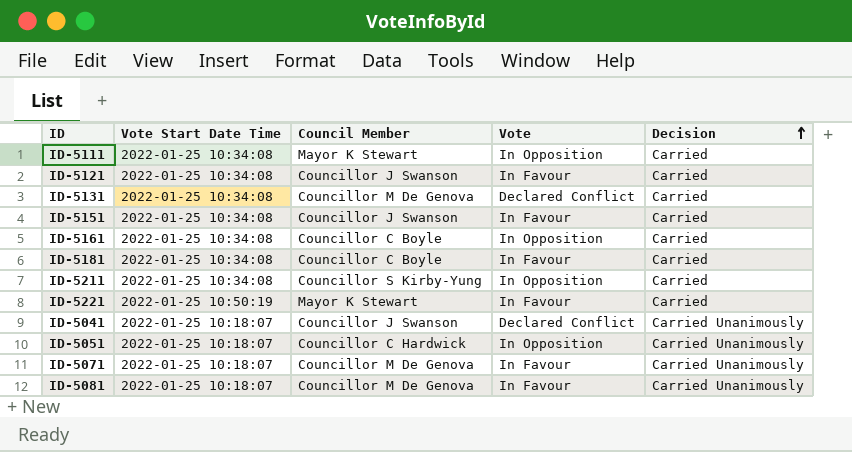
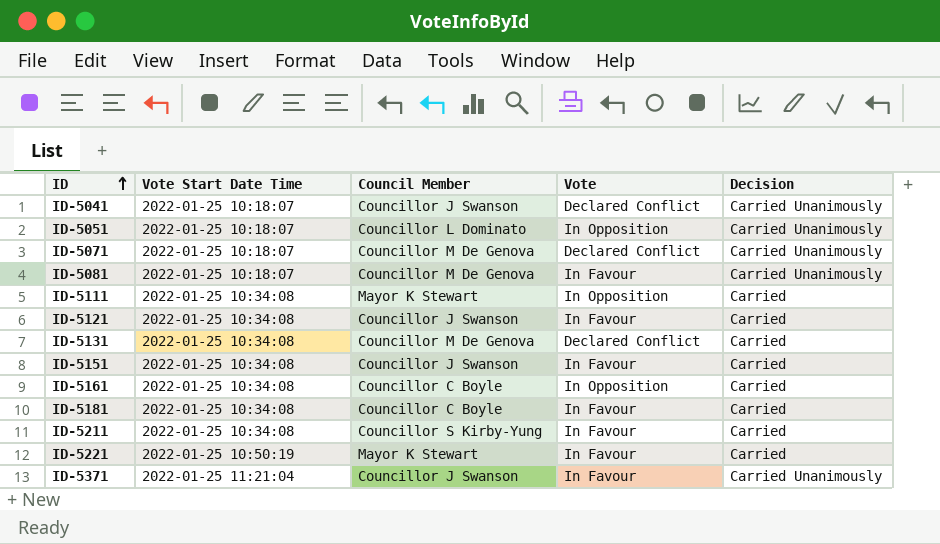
row order: Decision ascending -> ID ascending
ID-5051 | Council Member: Councillor C Hardwick -> Councillor L Dominato
ID-5071 | Vote: In Favour -> Declared Conflict
ID-5211 | Vote: In Opposition -> In Favour
row ID-5371: none -> 2022-01-25 11:21:04 | Councillor J Swanson | In Favour | Carried Unanimously

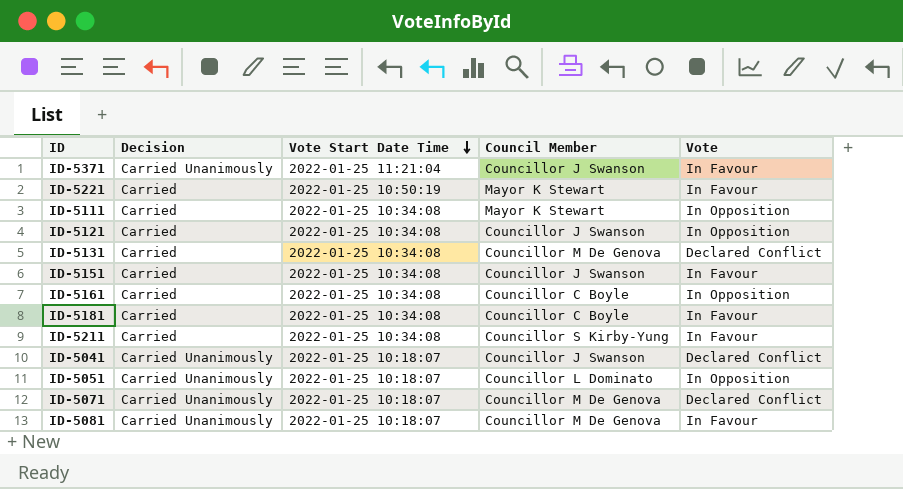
row order: ID ascending -> Vote Start Date Time descending
column Decision | position: 5 -> 2
ID-5121 | Vote: In Favour -> In Opposition

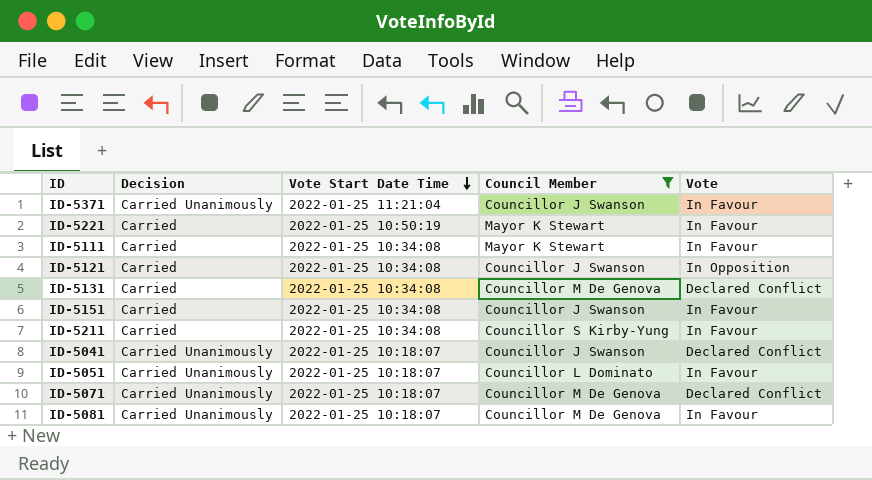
filter: none -> Council Member != Councillor C Boyle
ID-5111 | Vote: In Opposition -> In Favour
ID-5051 | Vote: In Opposition -> In Favour

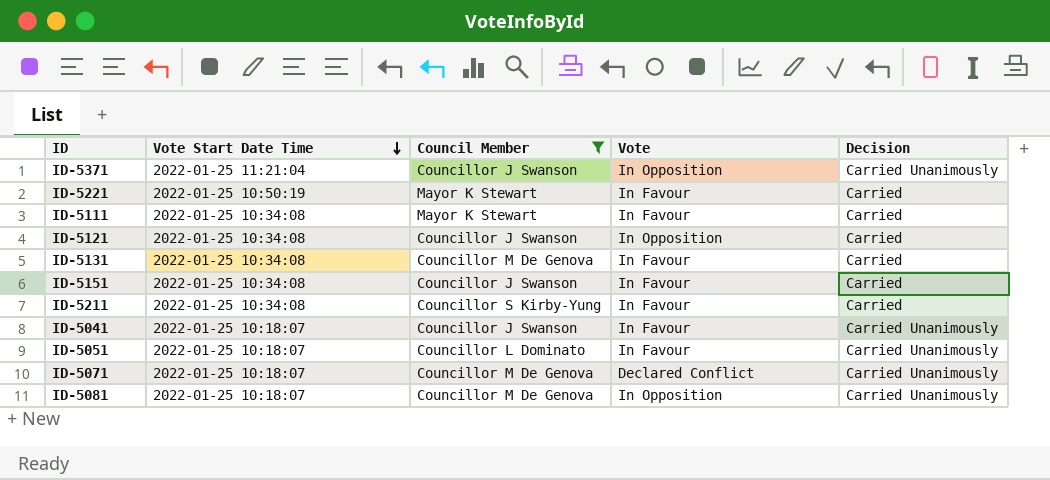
column Decision | position: 2 -> 5
ID-5371 | Vote: In Favour -> In Opposition
ID-5131 | Vote: Declared Conflict -> In Favour
ID-5041 | Vote: Declared Conflict -> In Favour
ID-5081 | Vote: In Favour -> In Opposition

